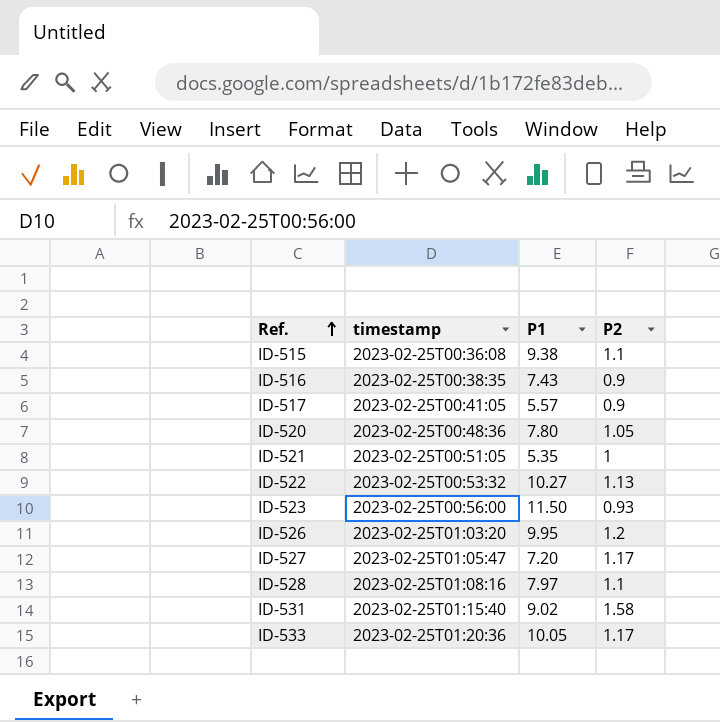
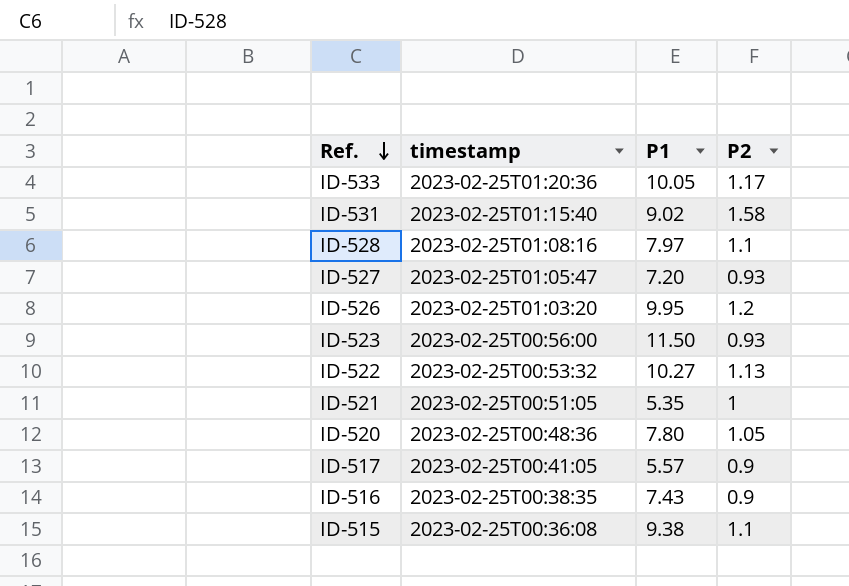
row order: Ref. ascending -> Ref. descending
ID-527 | P2: 1.17 -> 0.93

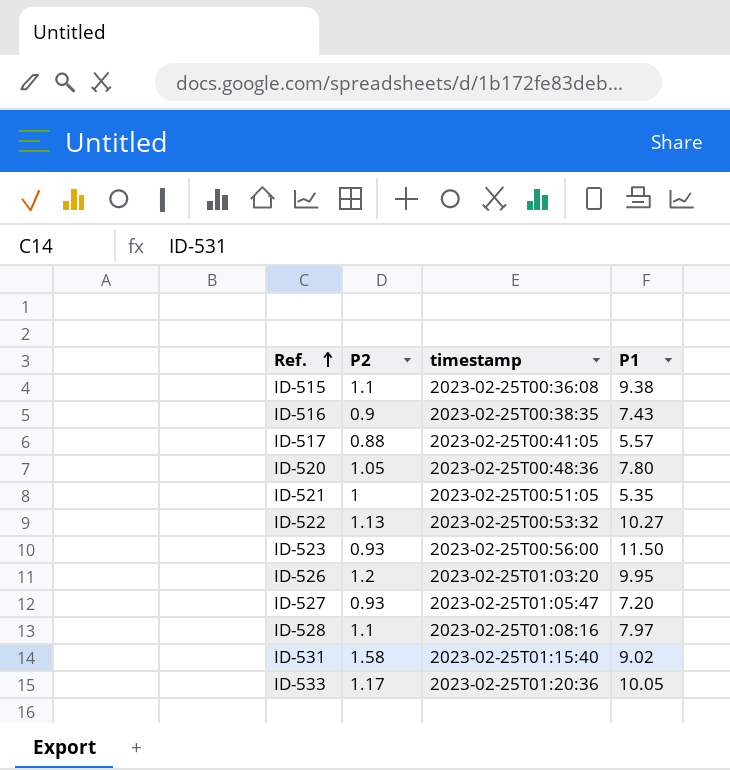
row order: Ref. descending -> Ref. ascending
column P2 | position: 4 -> 2
ID-517 | P2: 0.9 -> 0.88

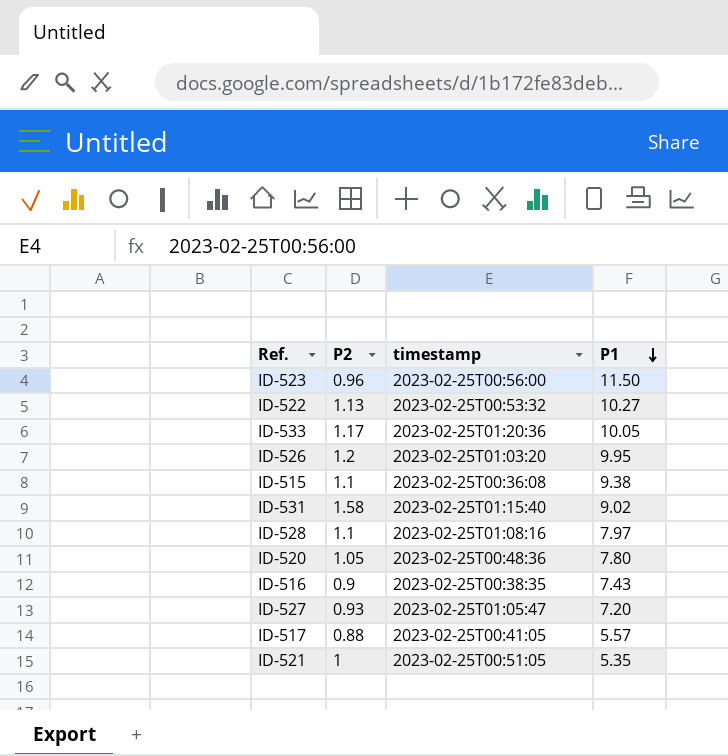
row order: Ref. ascending -> P1 descending
ID-523 | P2: 0.93 -> 0.96

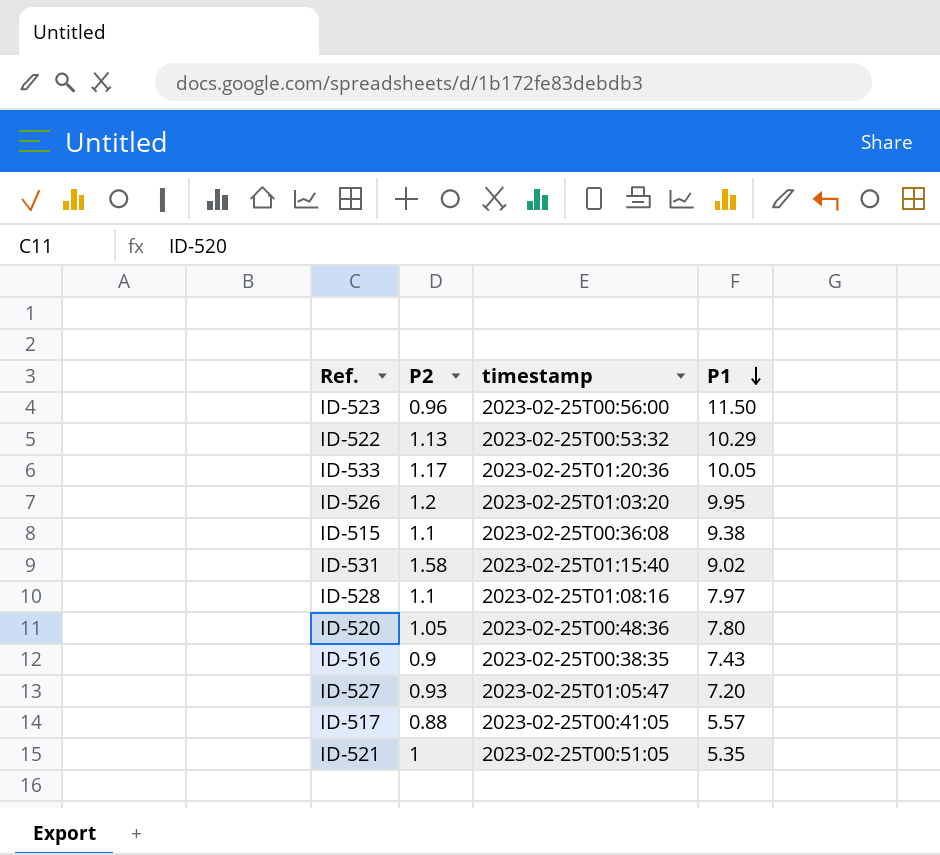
ID-522 | P1: 10.27 -> 10.29

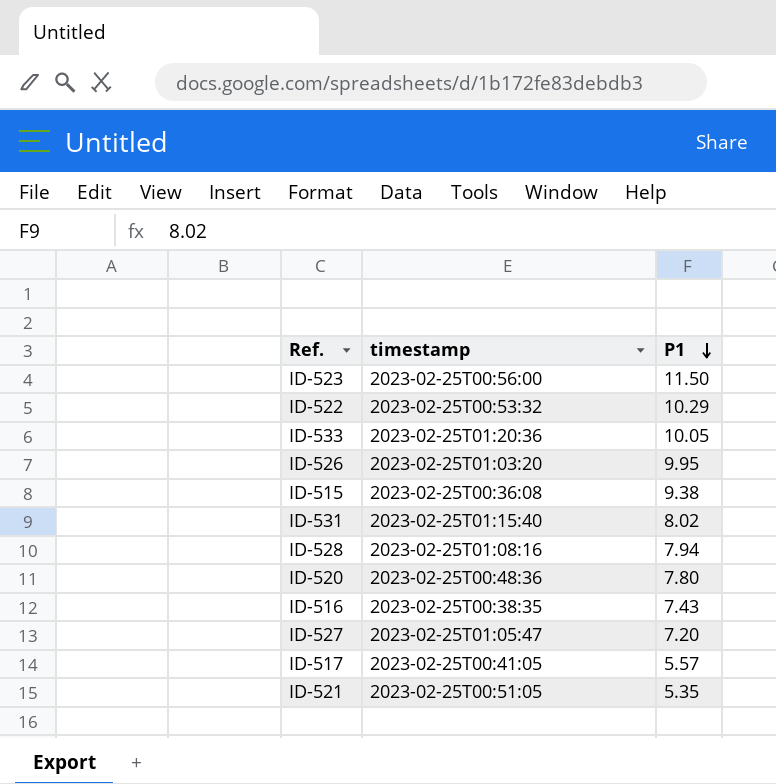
column P2 | position: 2 -> none
ID-531 | P1: 9.02 -> 8.02
ID-528 | P1: 7.97 -> 7.94

